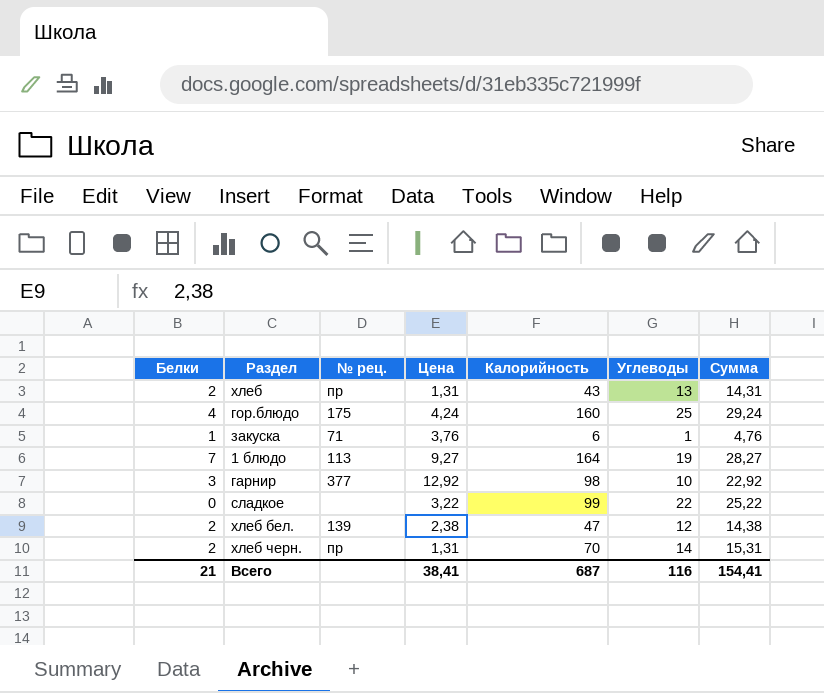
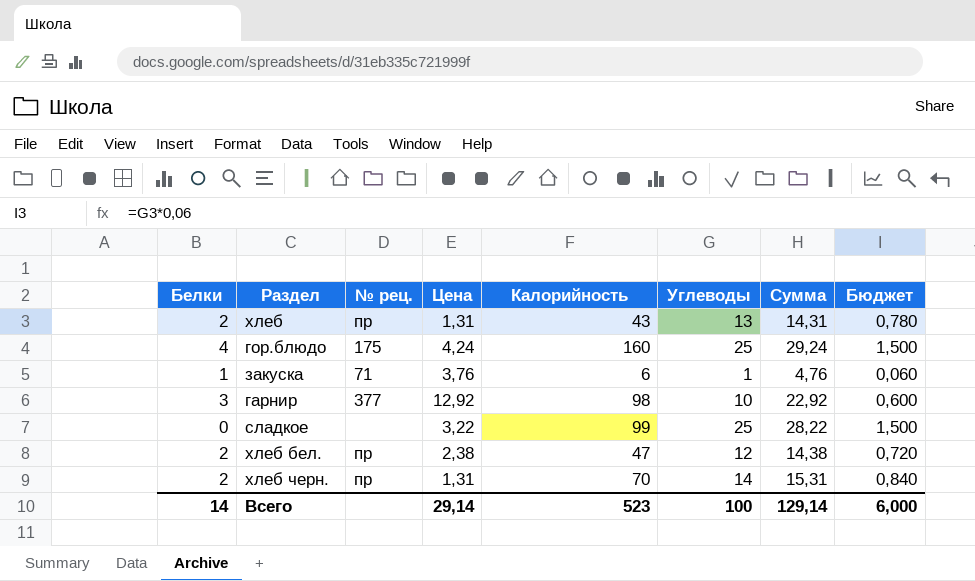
column Бюджет | formula: none -> [Углеводы] * 0,06
row 1 блюдо: 7 | 113 | 9,27 | 164 | 19 | 28,27 -> none
сладкое | Углеводы: 22 -> 25
сладкое | Сумма: 25,22 -> 28,22
хлеб бел. | № рец.: 139 -> пр
Всего | Белки: 21 -> 14
Всего | Цена: 38,41 -> 29,14
Всего | Калорийность: 687 -> 523
Всего | Углеводы: 116 -> 100
Всего | Сумма: 154,41 -> 129,14

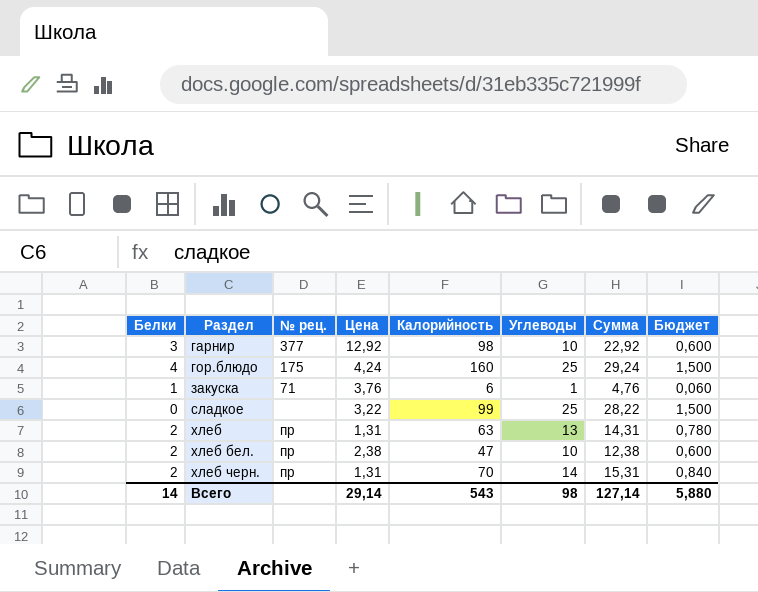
row order: none -> Раздел ascending
хлеб | Калорийность: 43 -> 63
хлеб бел. | Углеводы: 12 -> 10
хлеб бел. | Сумма: 14,38 -> 12,38
хлеб бел. | Бюджет: 0,720 -> 0,600
Всего | Калорийность: 523 -> 543
Всего | Углеводы: 100 -> 98
Всего | Сумма: 129,14 -> 127,14
Всего | Бюджет: 6,000 -> 5,880

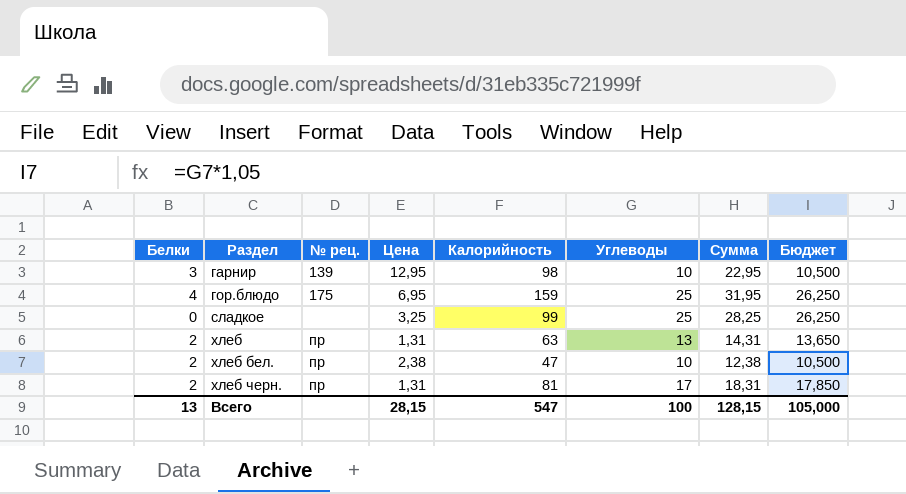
column Бюджет | formula: [Углеводы] * 0,06 -> [Углеводы] * 1,05
row закуска: 1 | 71 | 3,76 | 6 | 1 | 4,76 | 0,060 -> none
гарнир | № рец.: 377 -> 139
гарнир | Цена: 12,92 -> 12,95
гарнир | Сумма: 22,92 -> 22,95
гор.блюдо | Цена: 4,24 -> 6,95
гор.блюдо | Калорийность: 160 -> 159
гор.блюдо | Сумма: 29,24 -> 31,95
сладкое | Цена: 3,22 -> 3,25
сладкое | Сумма: 28,22 -> 28,25
хлеб черн. | Калорийность: 70 -> 81
хлеб черн. | Углеводы: 14 -> 17
хлеб черн. | Сумма: 15,31 -> 18,31
Всего | Белки: 14 -> 13
Всего | Цена: 29,14 -> 28,15
Всего | Калорийность: 543 -> 547
Всего | Углеводы: 98 -> 100
Всего | Сумма: 127,14 -> 128,15
Всего | Бюджет: 5,880 -> 105,000

